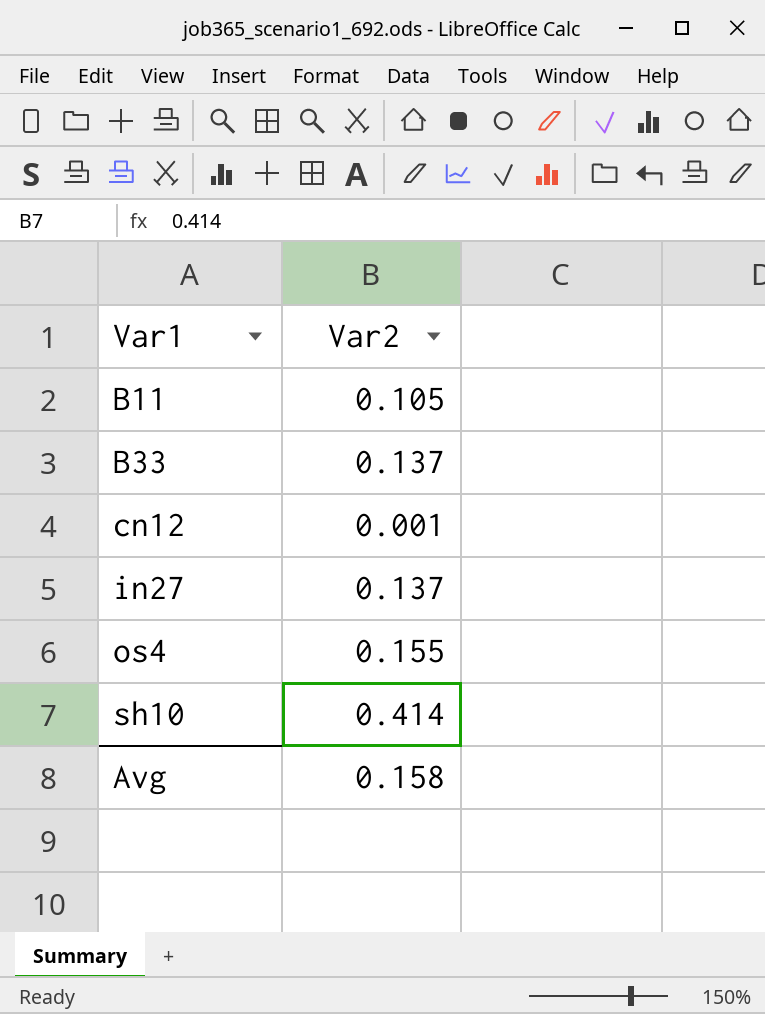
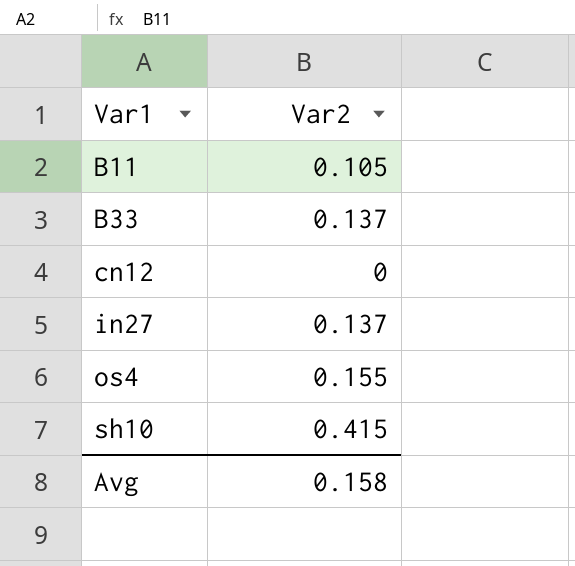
cn12 | Var2: 0.001 -> 0
sh10 | Var2: 0.414 -> 0.415

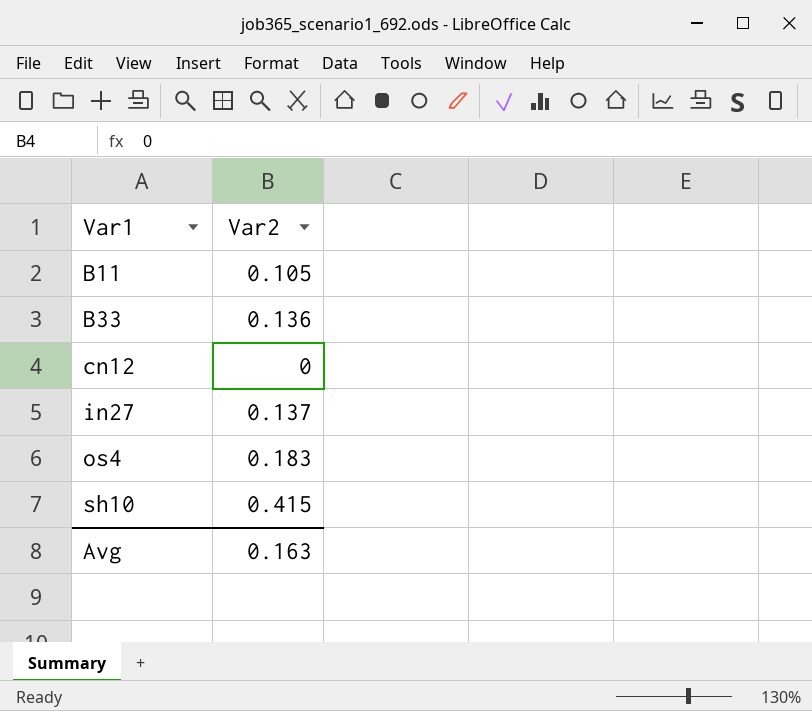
B33 | Var2: 0.137 -> 0.136
os4 | Var2: 0.155 -> 0.183
Avg | Var2: 0.158 -> 0.163

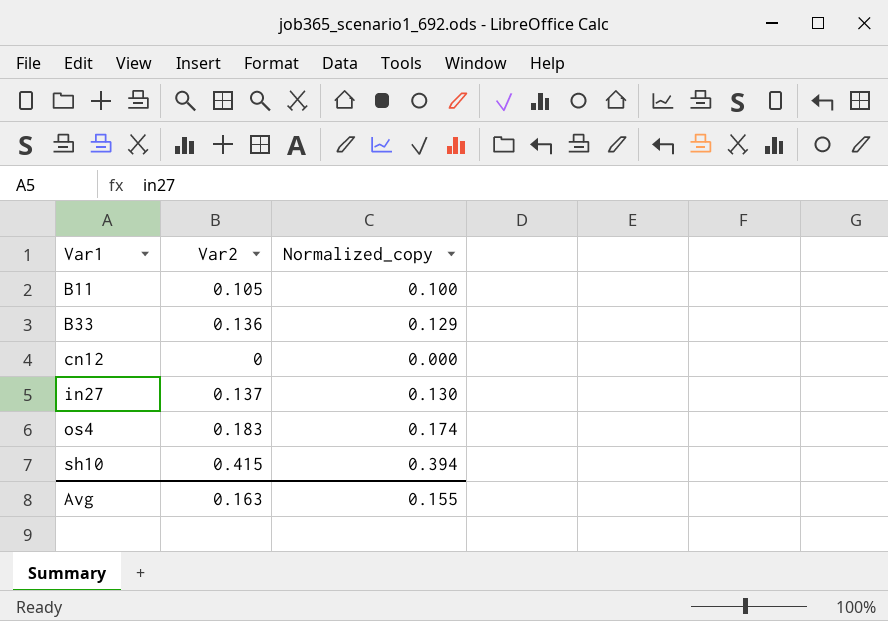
column Normalized_copy | formula: none -> [Var2] * 0.95

